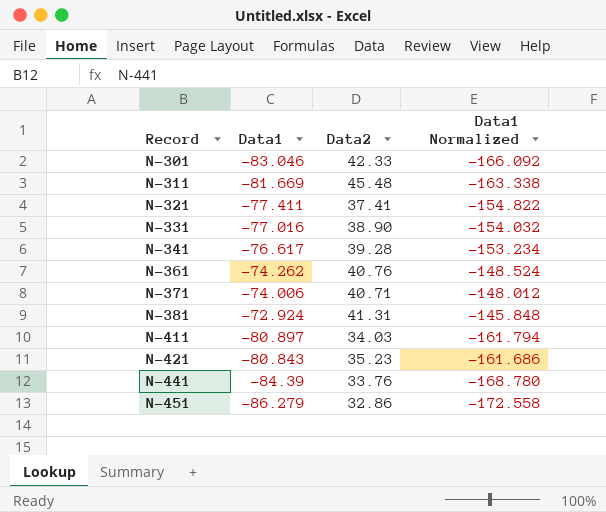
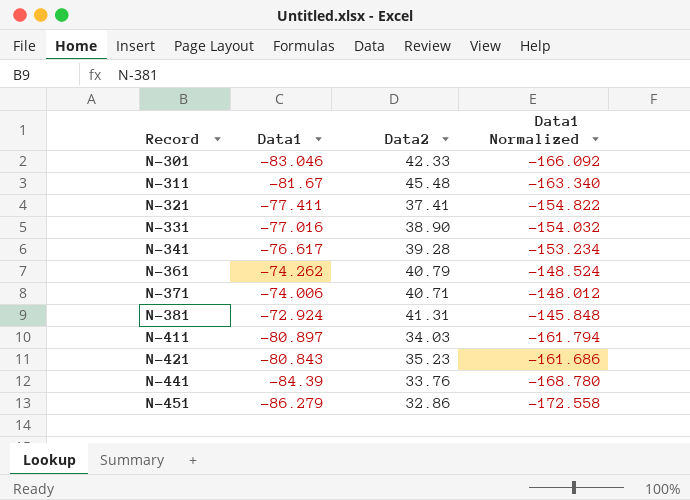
N-311 | Data1: -81.669 -> -81.67
N-311 | Data1 Normalized: -163.338 -> -163.340
N-361 | Data2: 40.76 -> 40.79

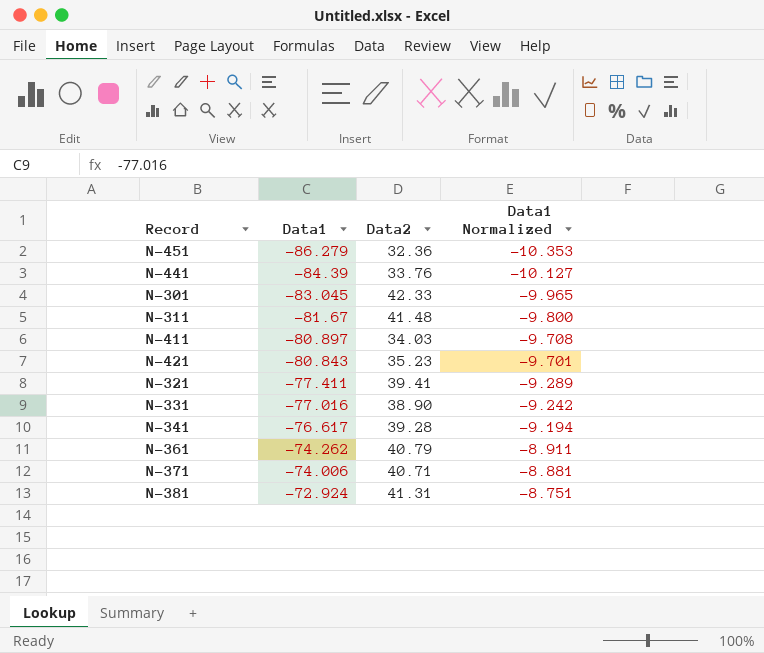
row order: Record ascending -> Data1 ascending
column Data1 Normalized | formula: [Data1] * 2 -> [Data1] * 0.12
N-451 | Data2: 32.86 -> 32.36
N-301 | Data1: -83.046 -> -83.045
N-311 | Data2: 45.48 -> 41.48
N-321 | Data2: 37.41 -> 39.41

